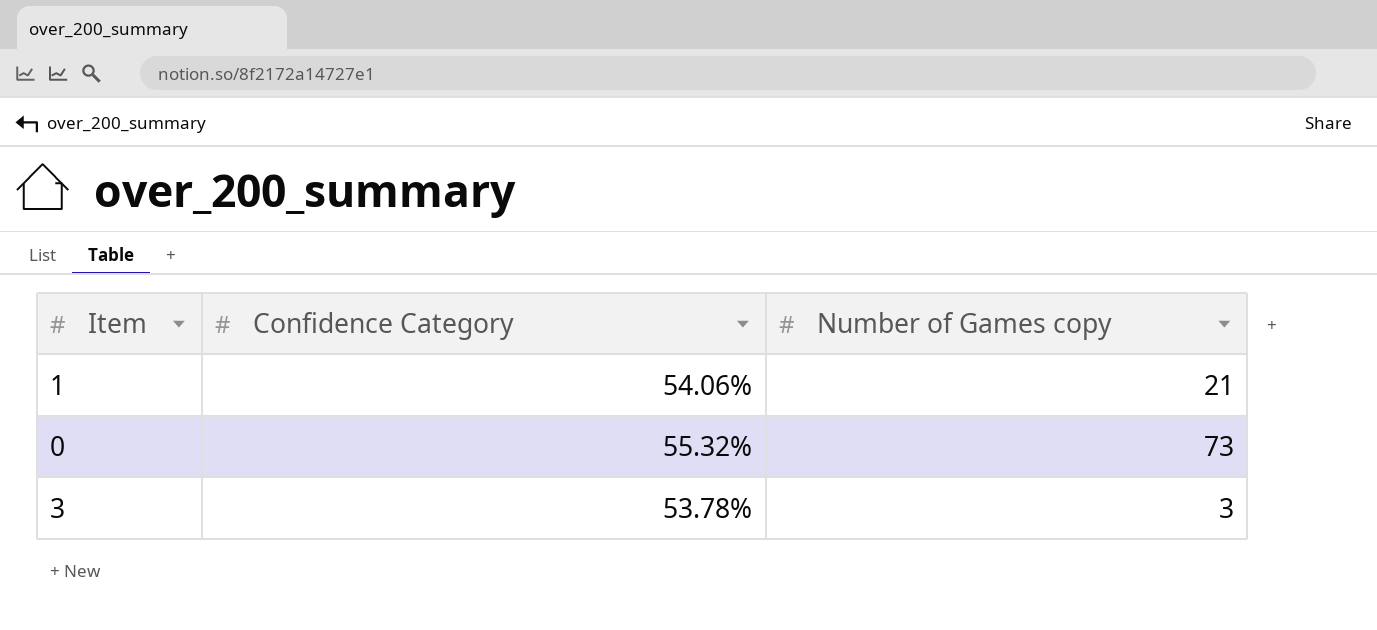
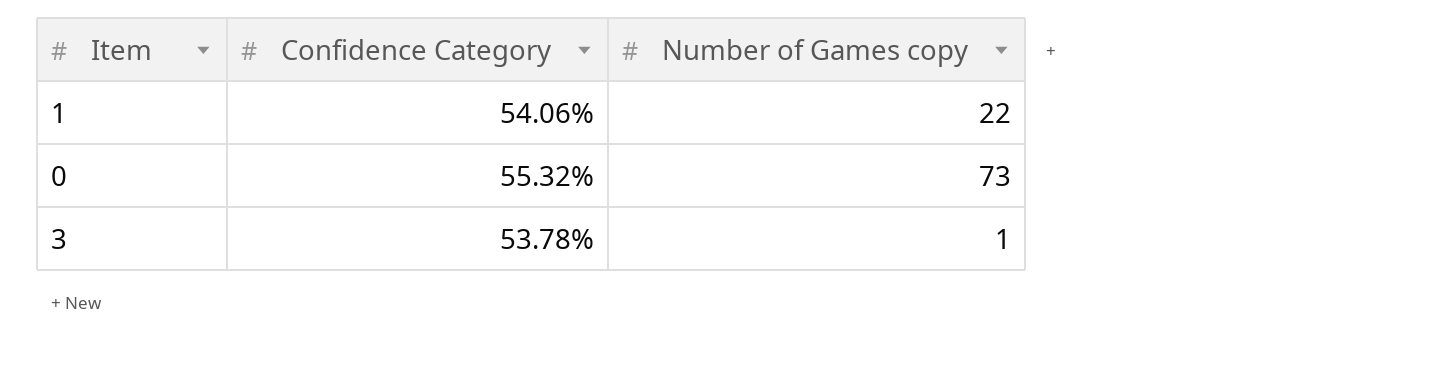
1 | Number of Games copy: 21 -> 22
3 | Number of Games copy: 3 -> 1

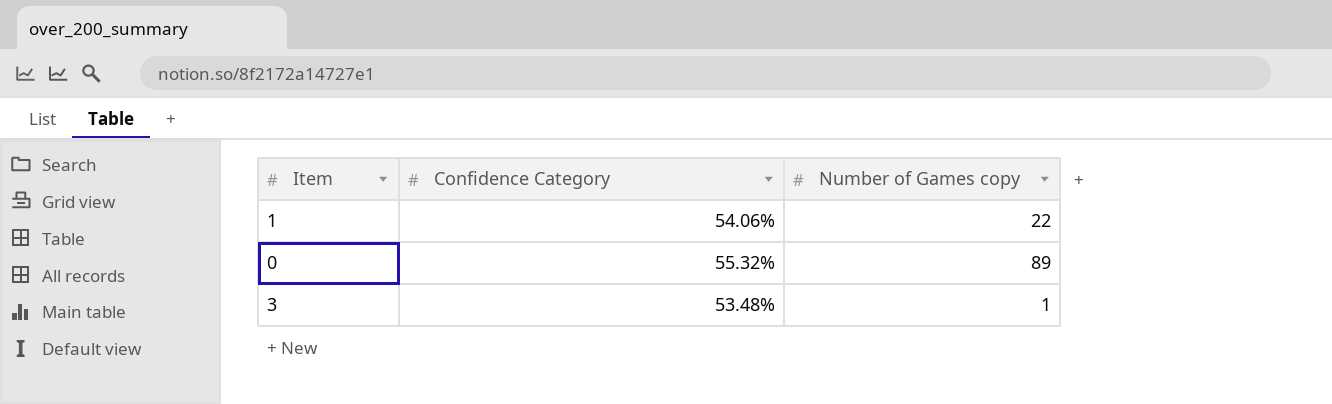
0 | Number of Games copy: 73 -> 89
3 | Confidence Category: 53.78% -> 53.48%

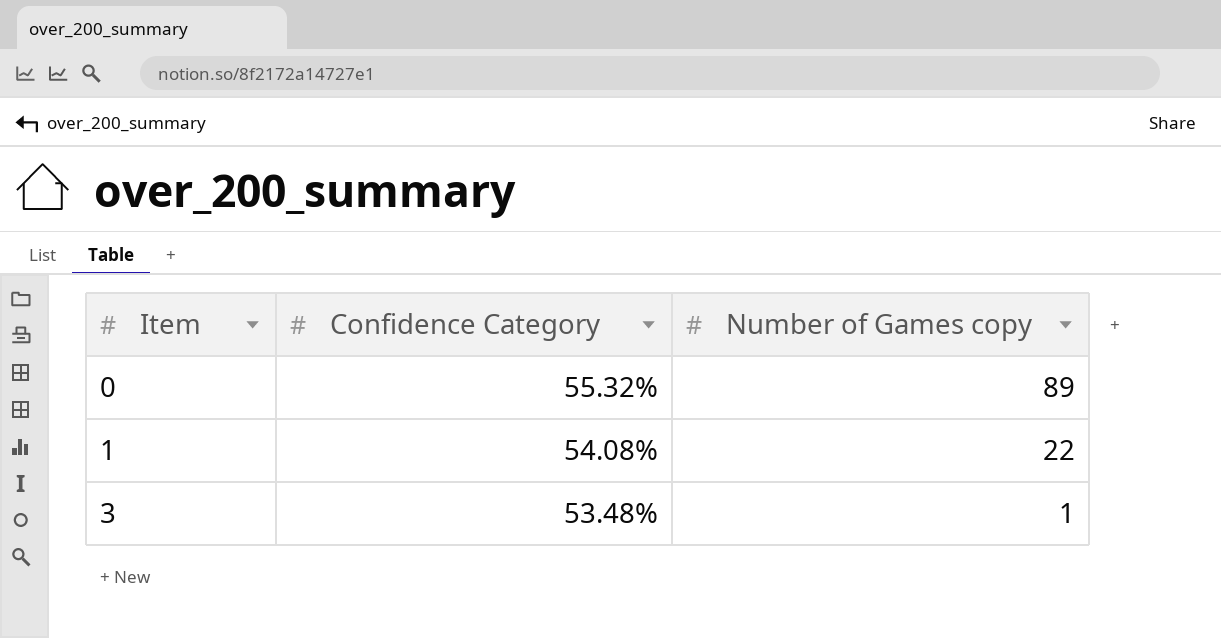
row order: none -> Item ascending
1 | Confidence Category: 54.06% -> 54.08%

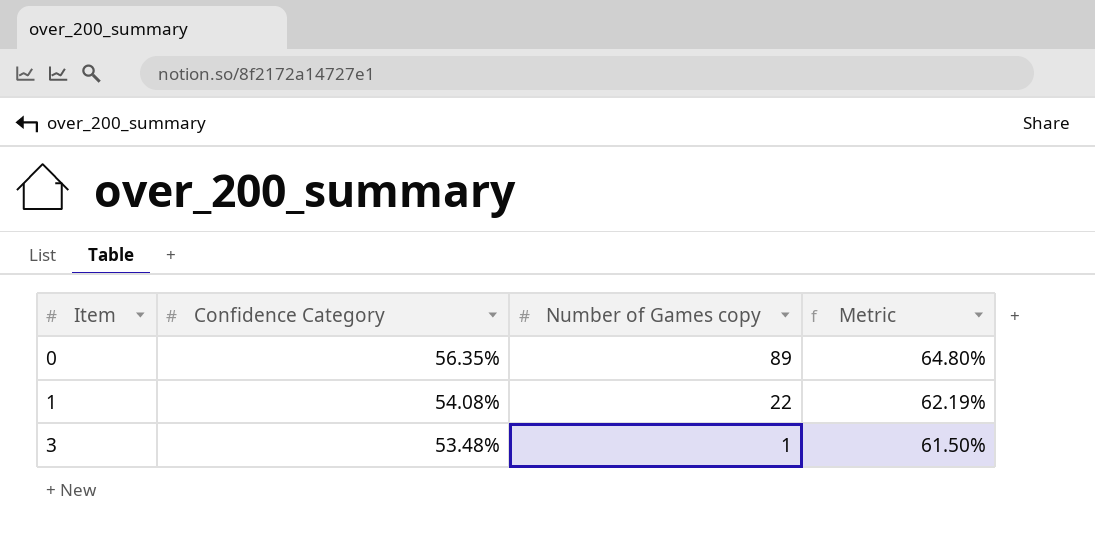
column Metric | formula: none -> [Confidence Category] * 1.15
0 | Confidence Category: 55.32% -> 56.35%

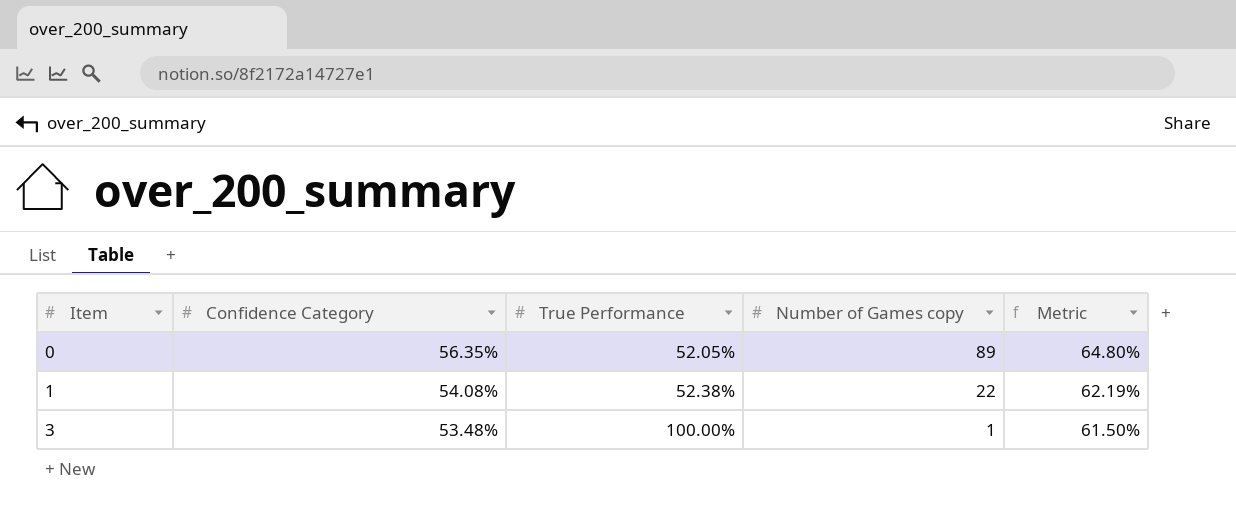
column True Performance | position: none -> 3

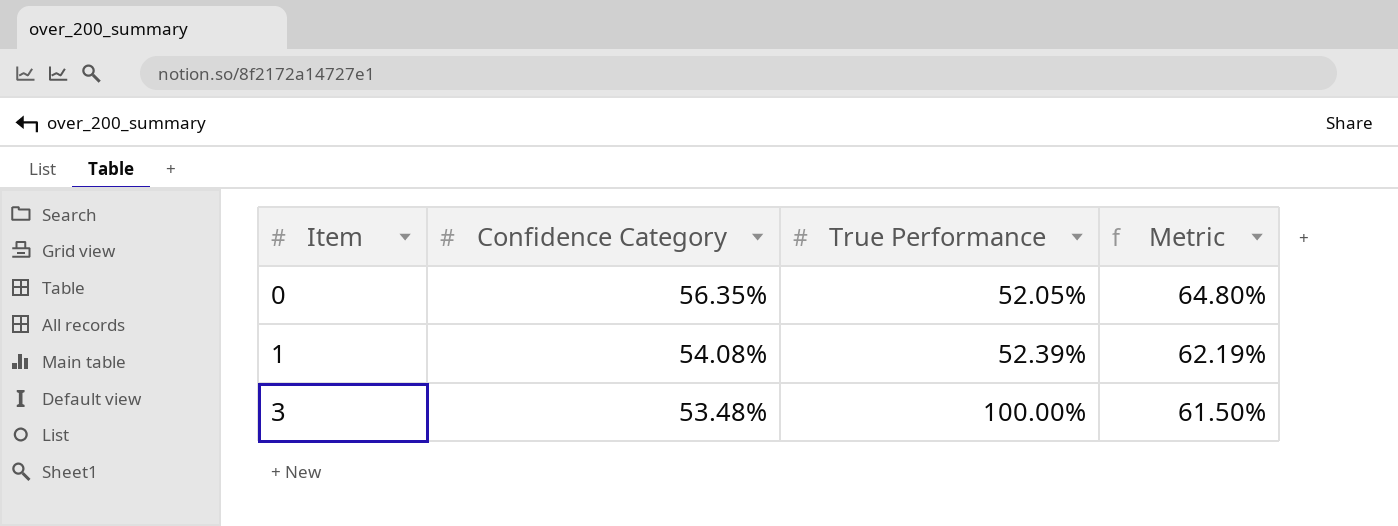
column Number of Games copy | position: 4 -> none
1 | True Performance: 52.38% -> 52.39%

